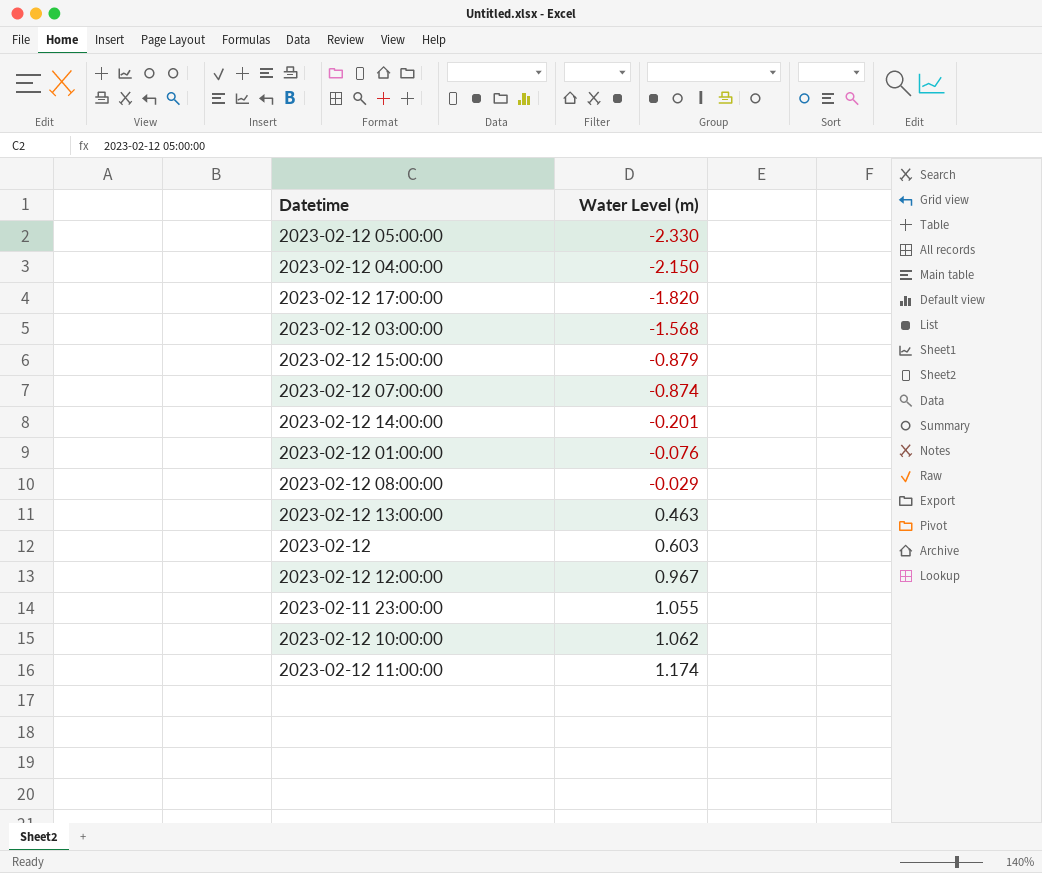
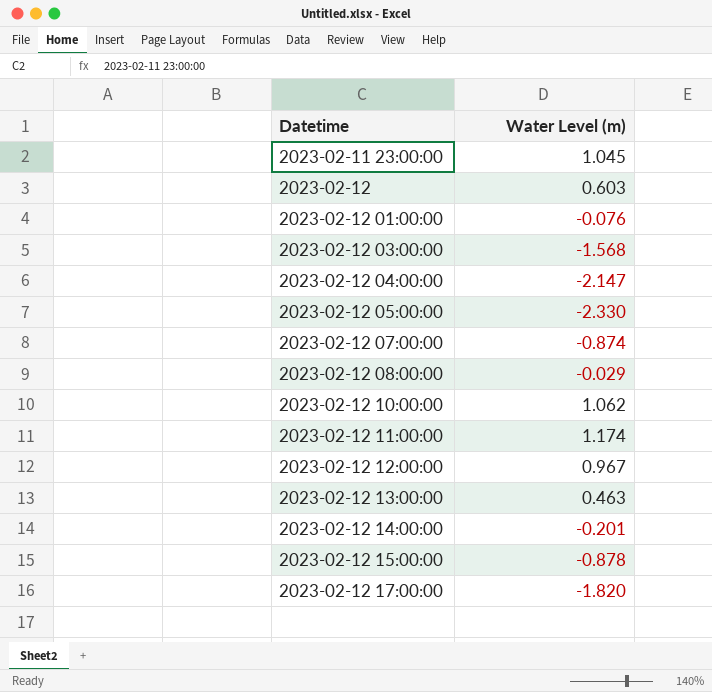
row order: Water Level (m) ascending -> Datetime ascending
2023-02-11 23:00:00 | Water Level (m): 1.055 -> 1.045
2023-02-12 04:00:00 | Water Level (m): -2.150 -> -2.147
2023-02-12 15:00:00 | Water Level (m): -0.879 -> -0.878

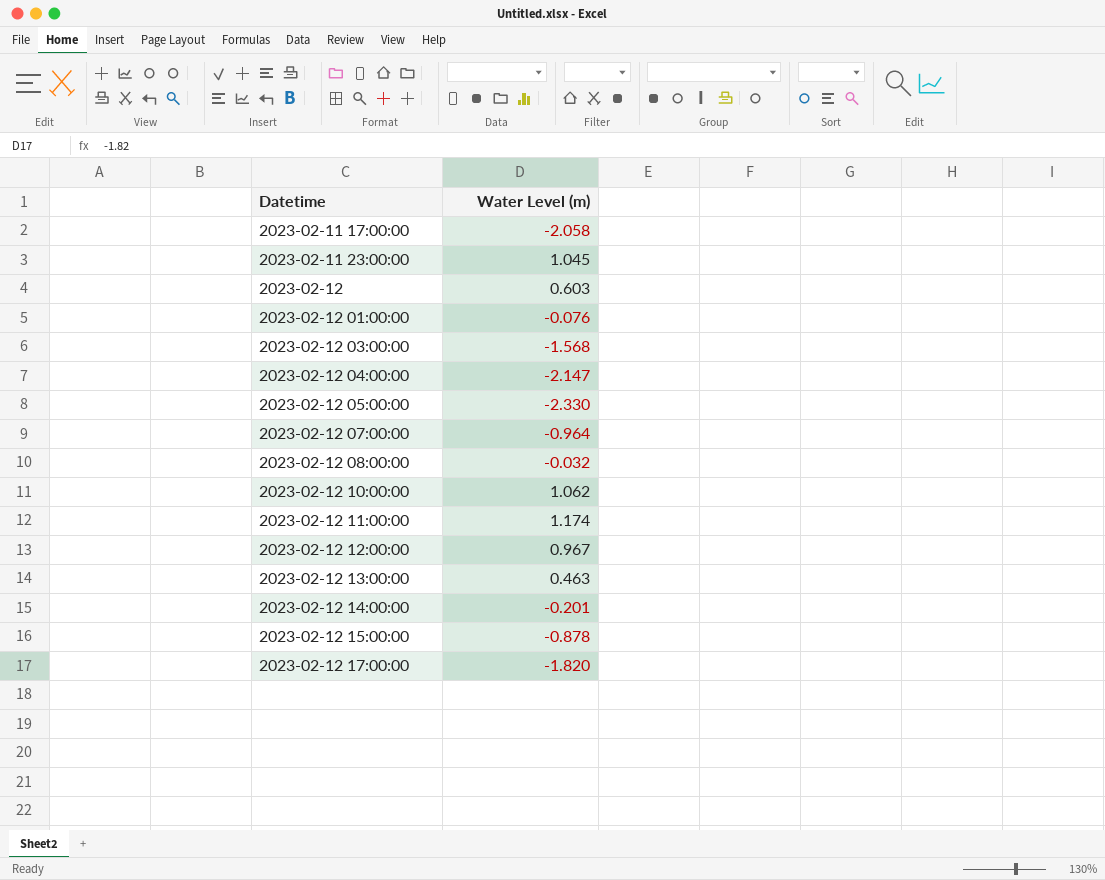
row 2023-02-11 17:00:00: none -> -2.058
2023-02-12 07:00:00 | Water Level (m): -0.874 -> -0.964
2023-02-12 08:00:00 | Water Level (m): -0.029 -> -0.032

